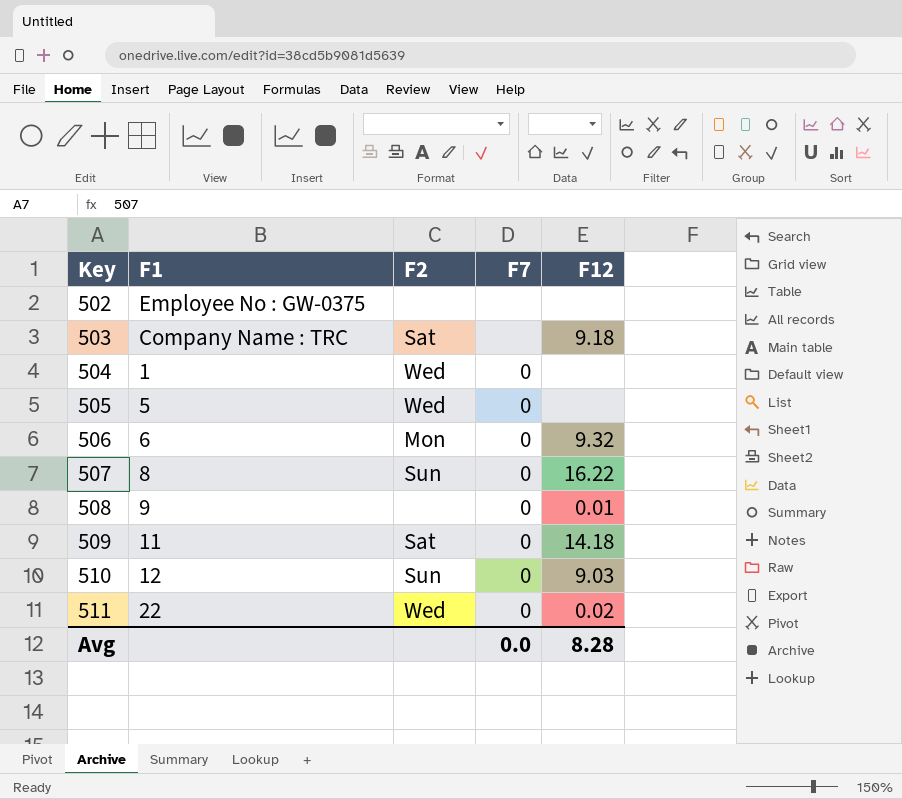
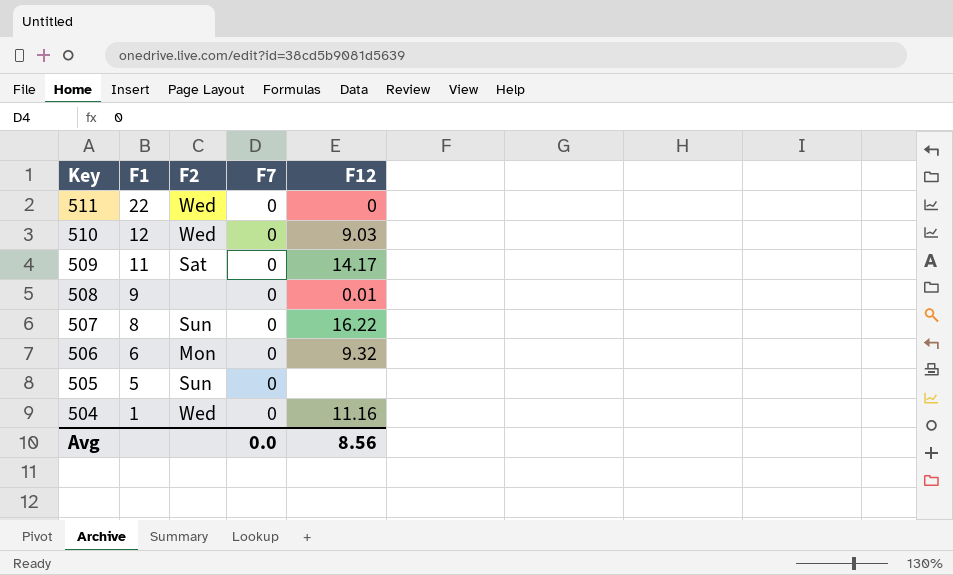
row order: Key ascending -> Key descending
row 502: Employee No : GW-0375 | none | none | none -> none
row 503: Company Name : TRC | Sat | none | 9.18 -> none
511 | F12: 0.02 -> 0
510 | F2: Sun -> Wed
509 | F12: 14.18 -> 14.17
505 | F2: Wed -> Sun
504 | F12: none -> 11.16
Avg | F12: 8.28 -> 8.56

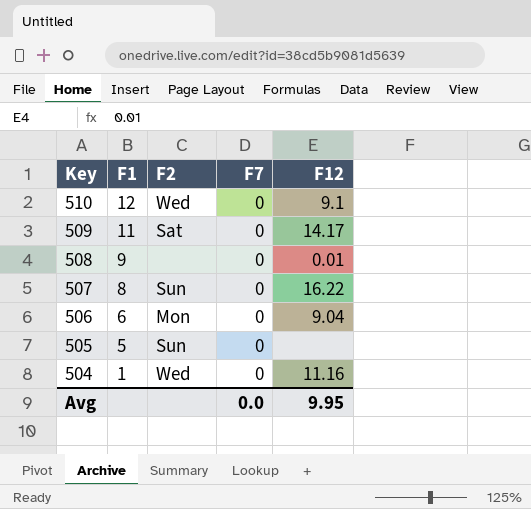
row 511: 22 | Wed | 0 | 0 -> none
510 | F12: 9.03 -> 9.1
506 | F12: 9.32 -> 9.04
Avg | F12: 8.56 -> 9.95

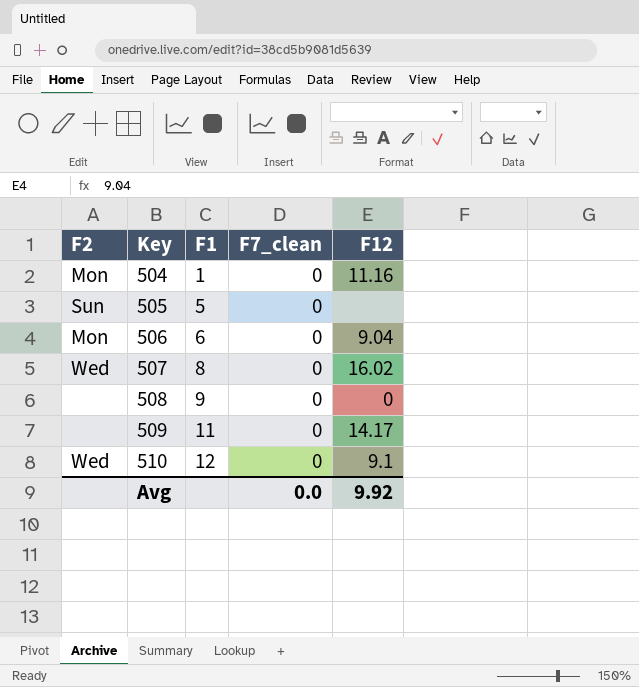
row order: Key descending -> Key ascending
column F2 | position: 3 -> 1
column name: F7 -> F7_clean
504 | F2: Wed -> Mon
507 | F2: Sun -> Wed
507 | F12: 16.22 -> 16.02
508 | F12: 0.01 -> 0
509 | F2: Sat -> none
Avg | F12: 9.95 -> 9.92

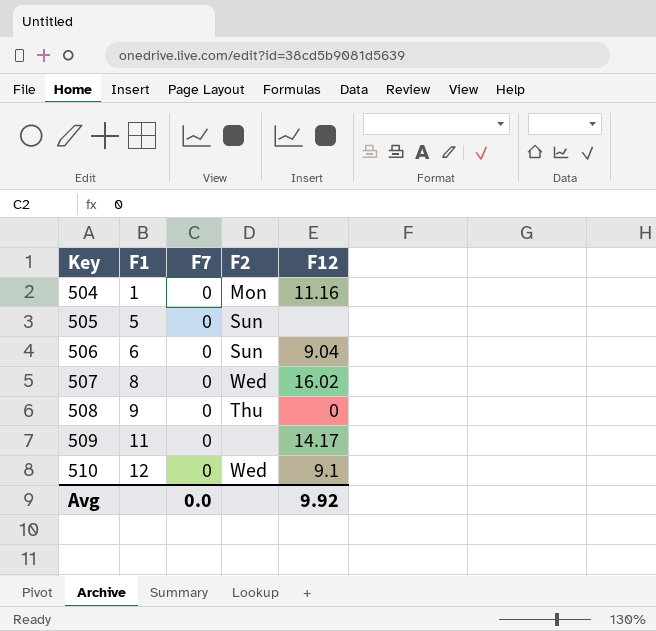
column name: F7_clean -> F7
column F2 | position: 1 -> 4
506 | F2: Mon -> Sun
508 | F2: none -> Thu

